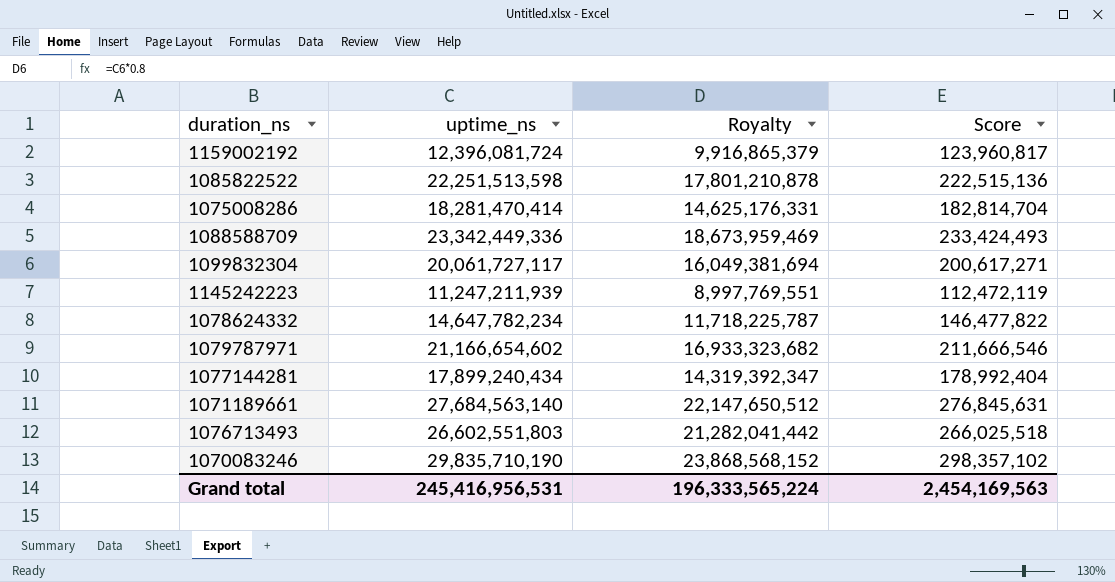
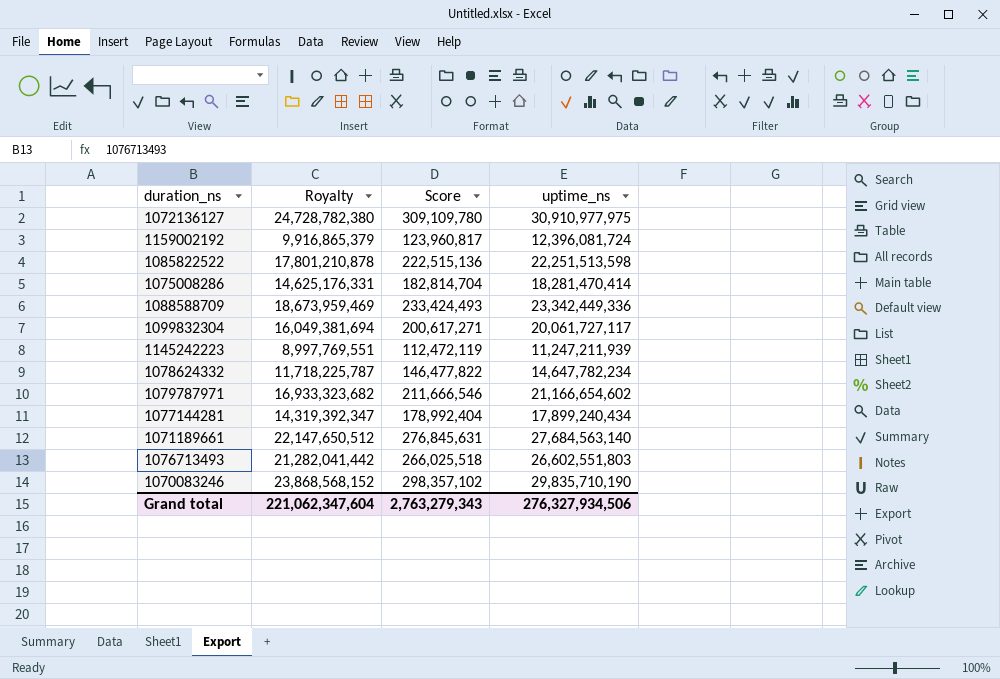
column uptime_ns | position: 2 -> 4
row 1072136127: none -> 24,728,782,380 | 309,109,780 | 30,910,977,975
Grand total | Royalty: 196,333,565,224 -> 221,062,347,604
Grand total | Score: 2,454,169,563 -> 2,763,279,343
Grand total | uptime_ns: 245,416,956,531 -> 276,327,934,506

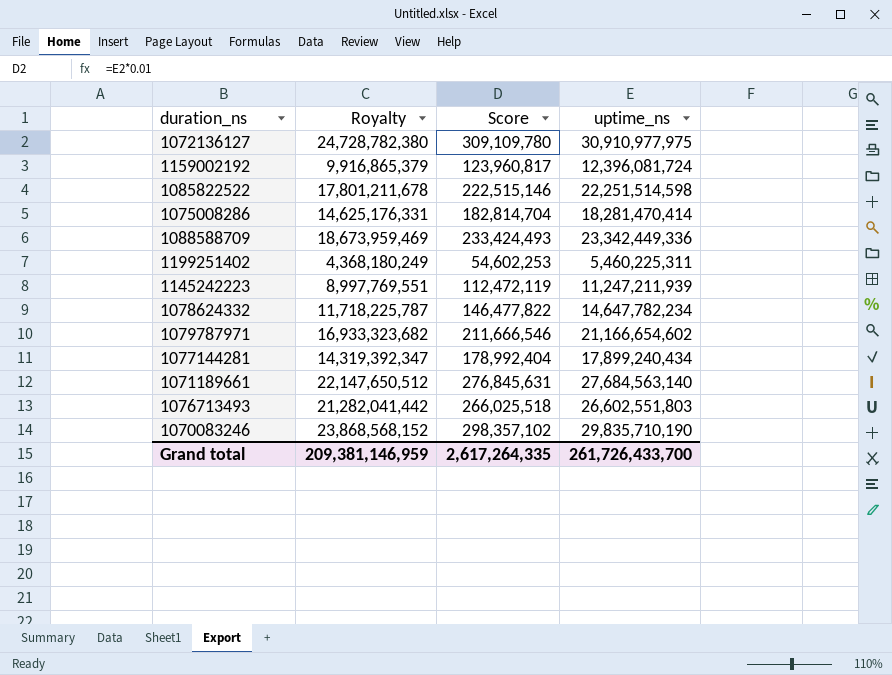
row 1099832304: 16,049,381,694 | 200,617,271 | 20,061,727,117 -> none
1085822522 | Royalty: 17,801,210,878 -> 17,801,211,678
1085822522 | Score: 222,515,136 -> 222,515,146
1085822522 | uptime_ns: 22,251,513,598 -> 22,251,514,598
row 1199251402: none -> 4,368,180,249 | 54,602,253 | 5,460,225,311
Grand total | Royalty: 221,062,347,604 -> 209,381,146,959
Grand total | Score: 2,763,279,343 -> 2,617,264,335
Grand total | uptime_ns: 276,327,934,506 -> 261,726,433,700

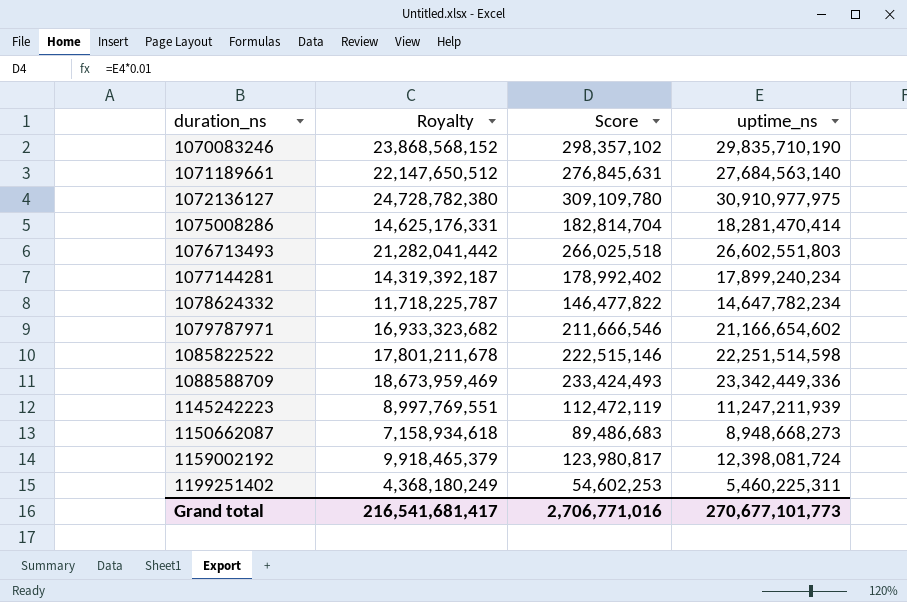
row order: none -> duration_ns ascending
1077144281 | Royalty: 14,319,392,347 -> 14,319,392,187
1077144281 | Score: 178,992,404 -> 178,992,402
1077144281 | uptime_ns: 17,899,240,434 -> 17,899,240,234
row 1150662087: none -> 7,158,934,618 | 89,486,683 | 8,948,668,273
1159002192 | Royalty: 9,916,865,379 -> 9,918,465,379
1159002192 | Score: 123,960,817 -> 123,980,817
1159002192 | uptime_ns: 12,396,081,724 -> 12,398,081,724
Grand total | Royalty: 209,381,146,959 -> 216,541,681,417
Grand total | Score: 2,617,264,335 -> 2,706,771,016
Grand total | uptime_ns: 261,726,433,700 -> 270,677,101,773

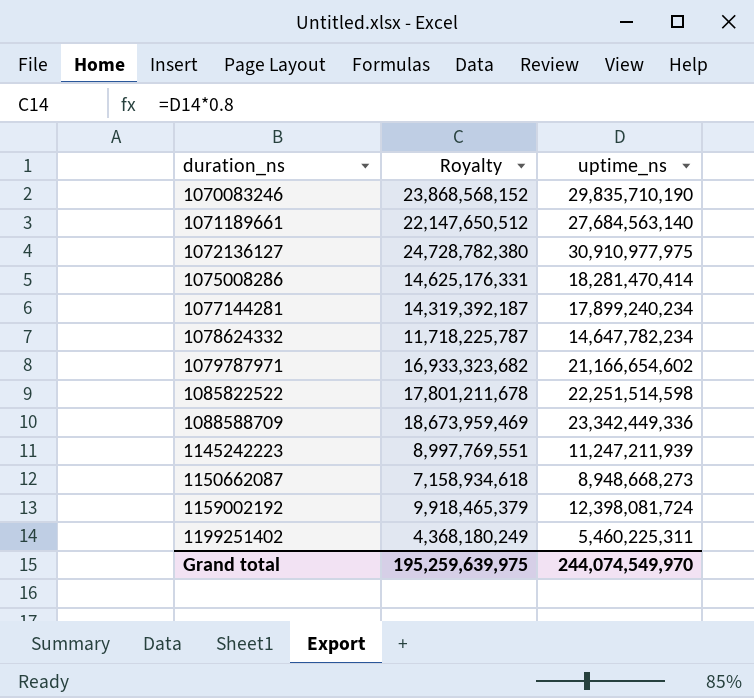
column Score | formula: [uptime_ns] * 0.01 -> none
row 1076713493: 21,282,041,442 | 266,025,518 | 26,602,551,803 -> none
Grand total | Royalty: 216,541,681,417 -> 195,259,639,975
Grand total | uptime_ns: 270,677,101,773 -> 244,074,549,970

